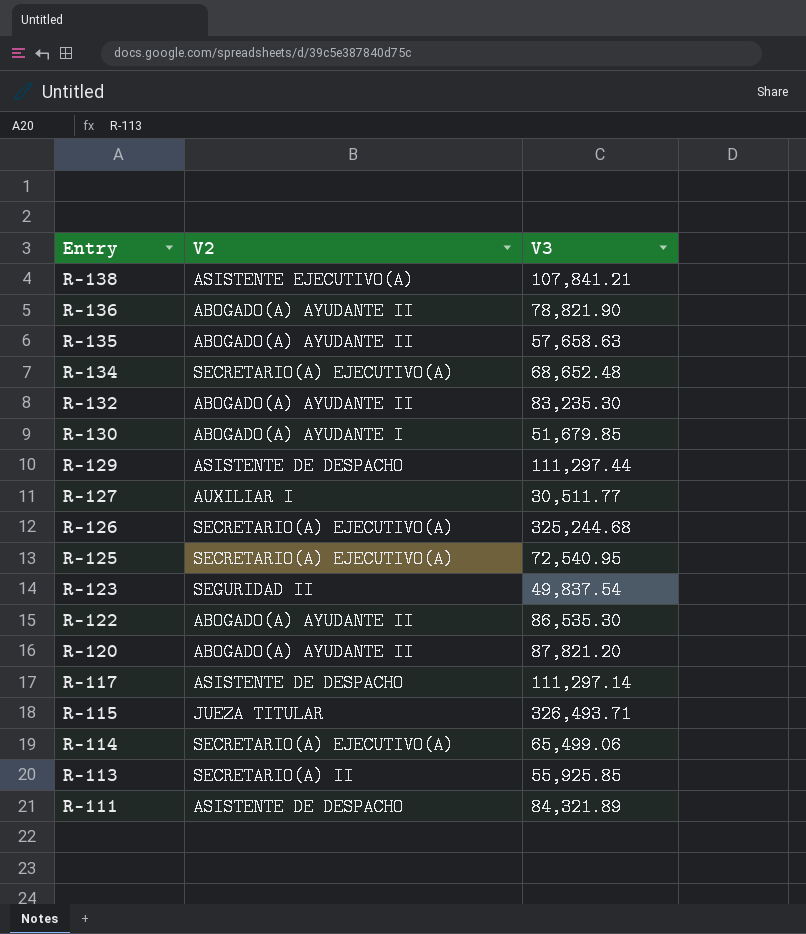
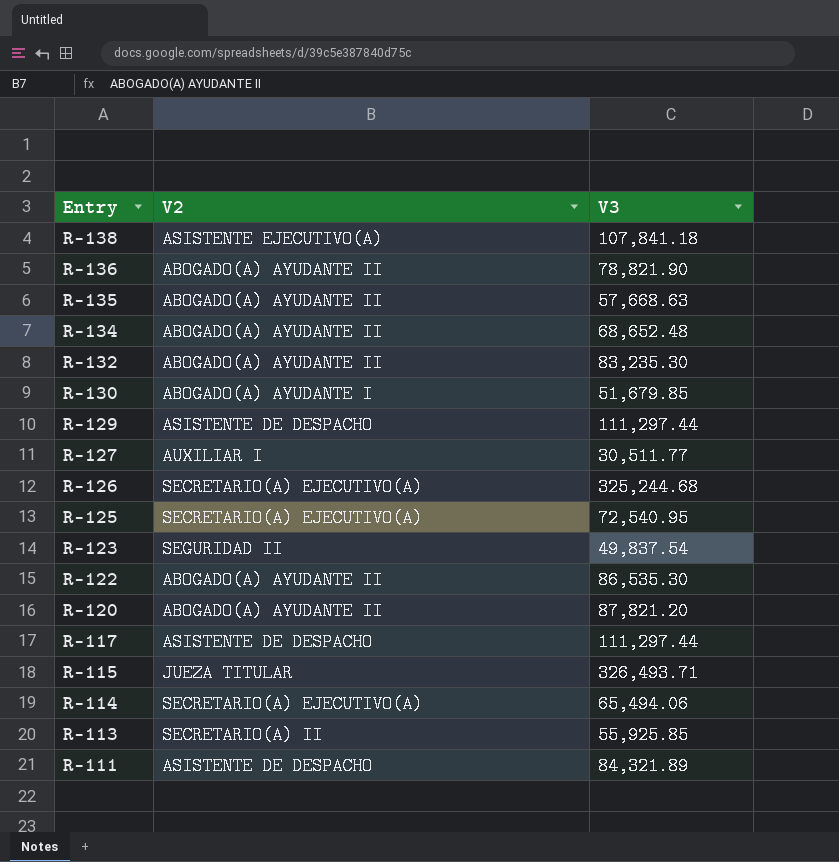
R-138 | V3: 107,841.21 -> 107,841.18
R-135 | V3: 57,658.63 -> 57,668.63
R-134 | V2: SECRETARIO(A) EJECUTIVO(A) -> ABOGADO(A) AYUDANTE II
R-117 | V3: 111,297.14 -> 111,297.44
R-114 | V3: 65,499.06 -> 65,494.06

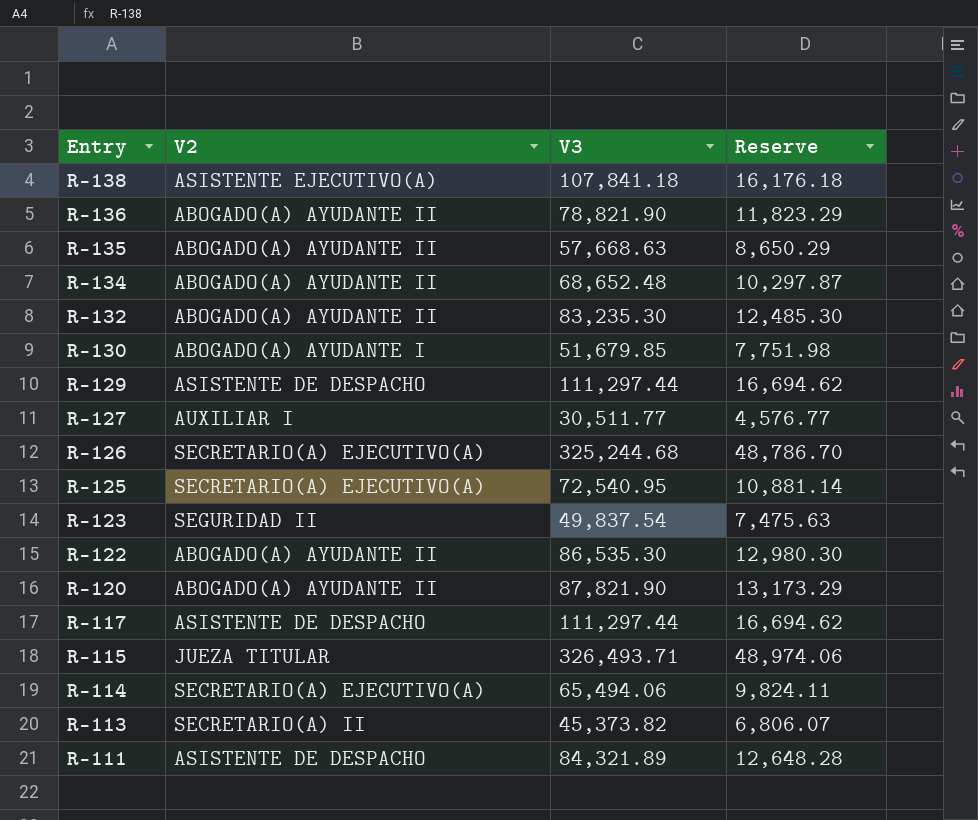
column Reserve | formula: none -> [V3] * 0.15
R-120 | V3: 87,821.20 -> 87,821.90
R-113 | V3: 55,925.85 -> 45,373.82

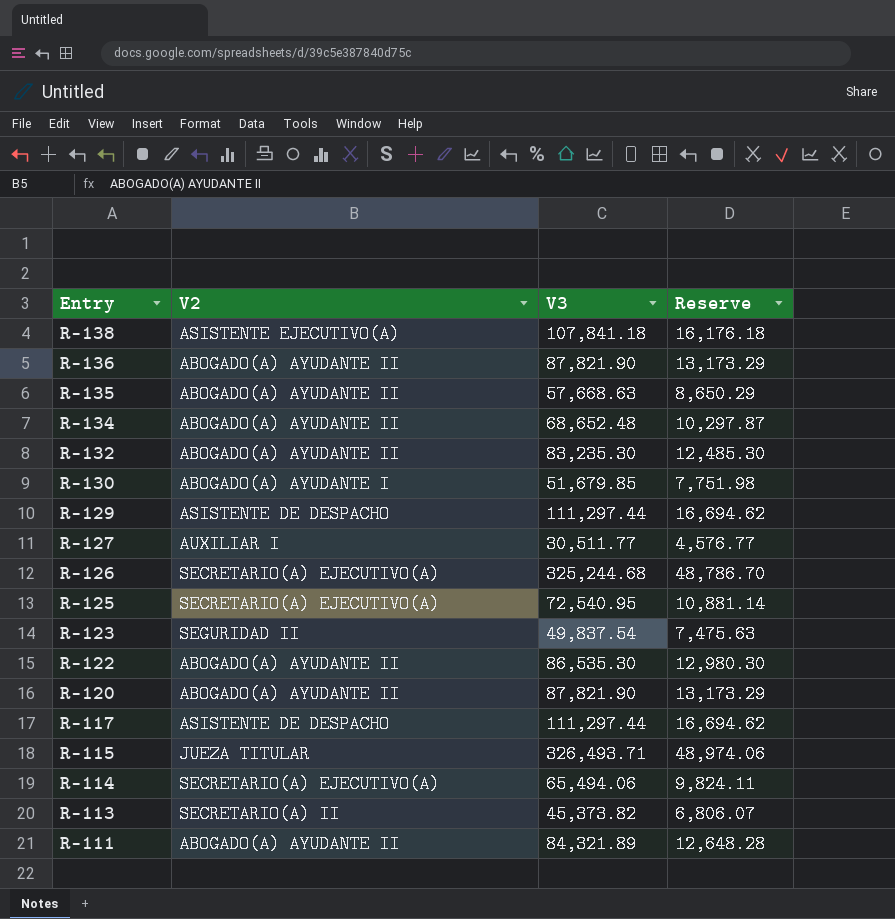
R-136 | V3: 78,821.90 -> 87,821.90
R-136 | Reserve: 11,823.29 -> 13,173.29
R-111 | V2: ASISTENTE DE DESPACHO -> ABOGADO(A) AYUDANTE II

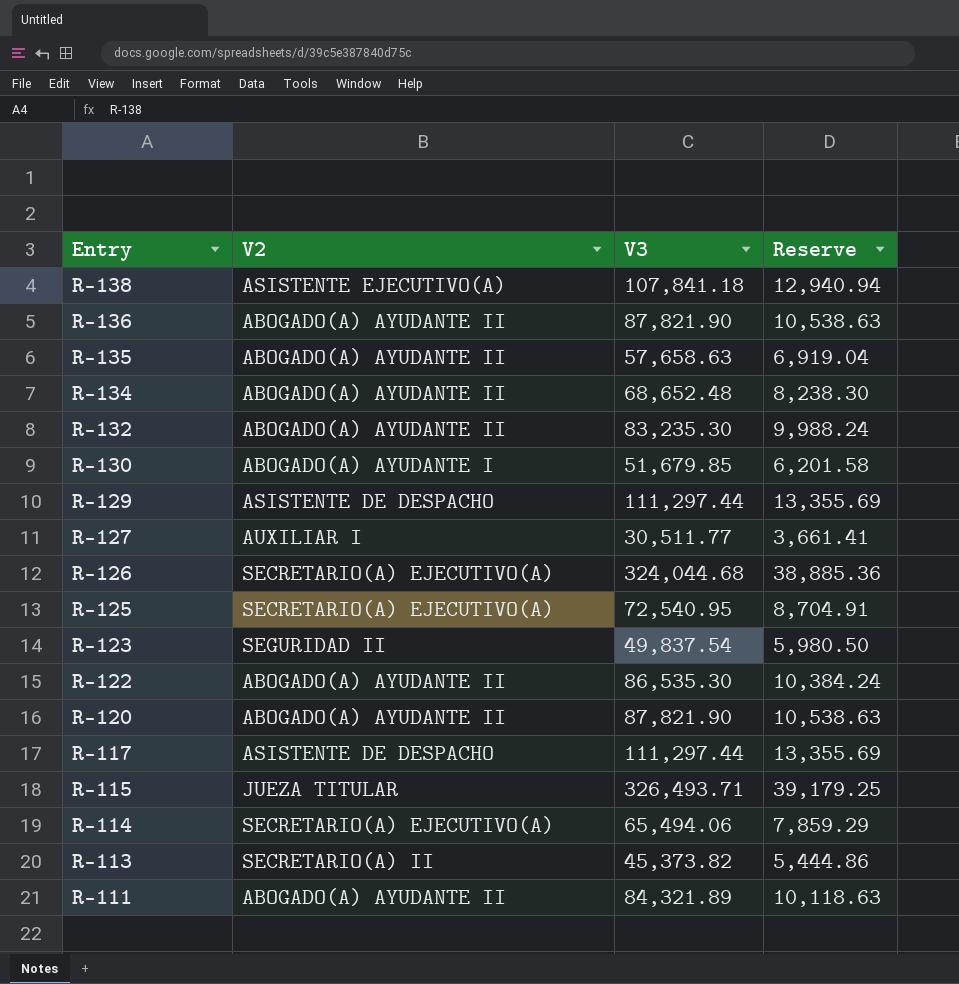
column Reserve | formula: [V3] * 0.15 -> [V3] * 0.12
R-135 | V3: 57,668.63 -> 57,658.63
R-126 | V3: 325,244.68 -> 324,044.68

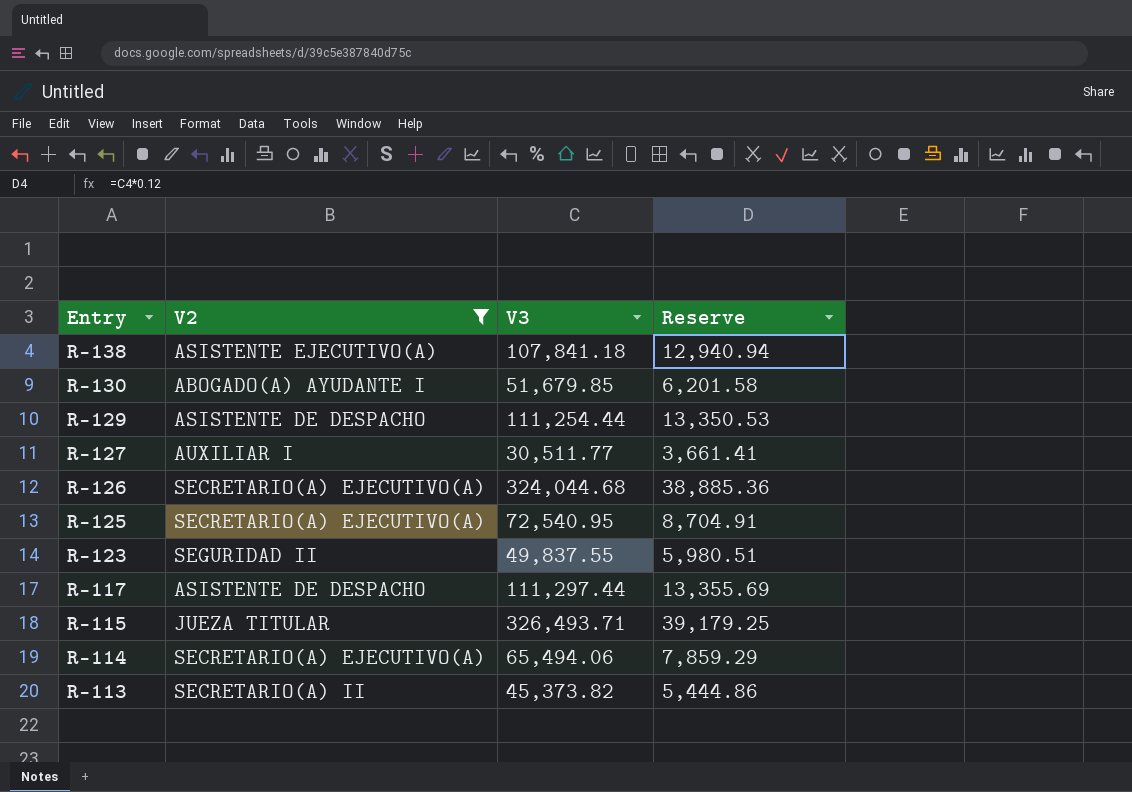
filter: none -> V2 != ABOGADO(A) AYUDANTE II
R-129 | V3: 111,297.44 -> 111,254.44
R-129 | Reserve: 13,355.69 -> 13,350.53
R-123 | V3: 49,837.54 -> 49,837.55
R-123 | Reserve: 5,980.50 -> 5,980.51

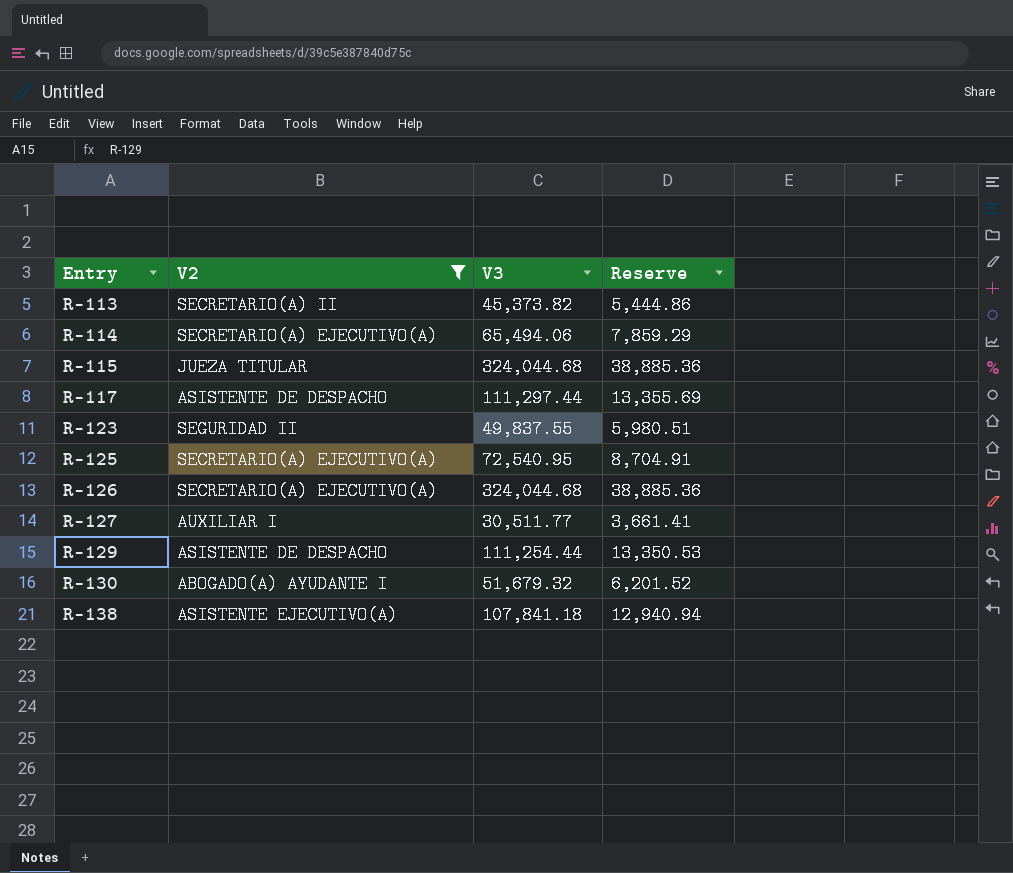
row order: Entry descending -> Entry ascending
R-115 | V3: 326,493.71 -> 324,044.68
R-115 | Reserve: 39,179.25 -> 38,885.36
R-130 | V3: 51,679.85 -> 51,679.32
R-130 | Reserve: 6,201.58 -> 6,201.52

